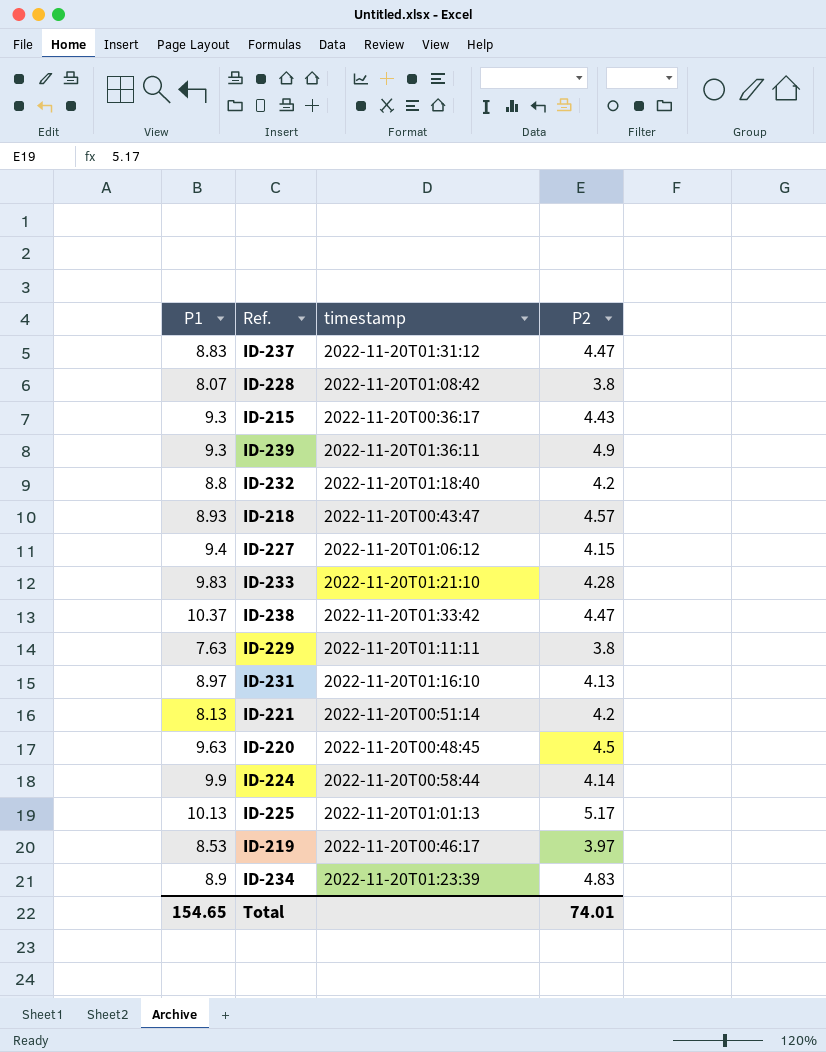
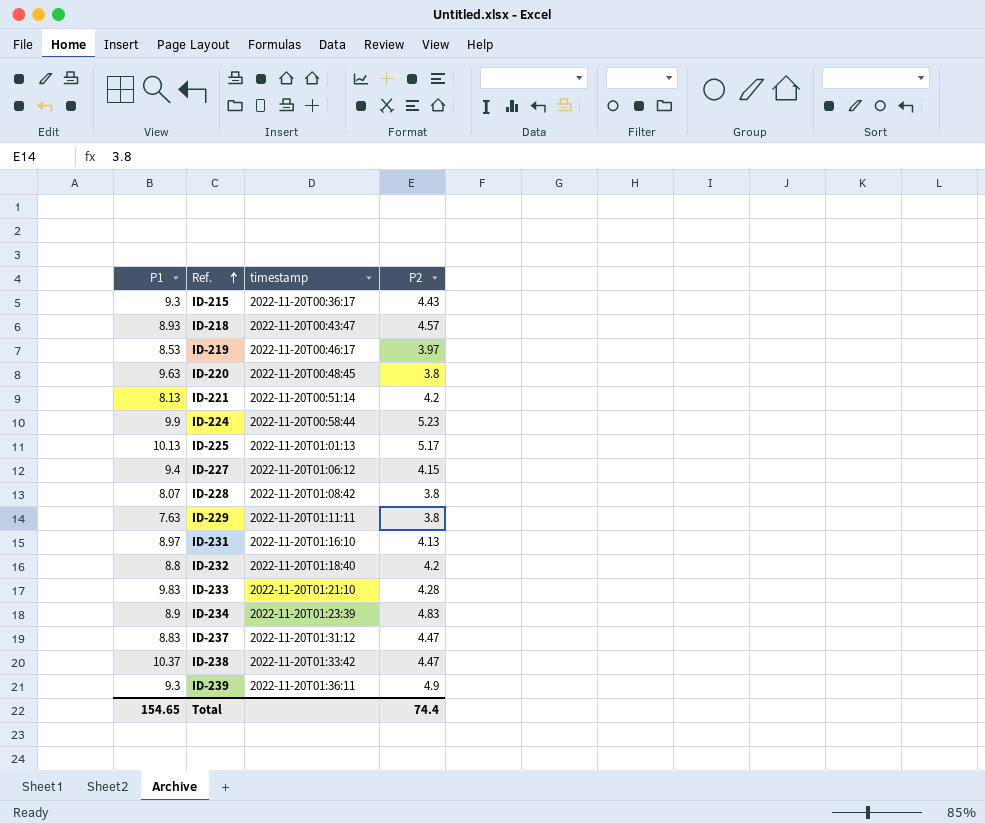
row order: none -> Ref. ascending
ID-220 | P2: 4.5 -> 3.8
ID-224 | P2: 4.14 -> 5.23
Total | P2: 74.01 -> 74.4

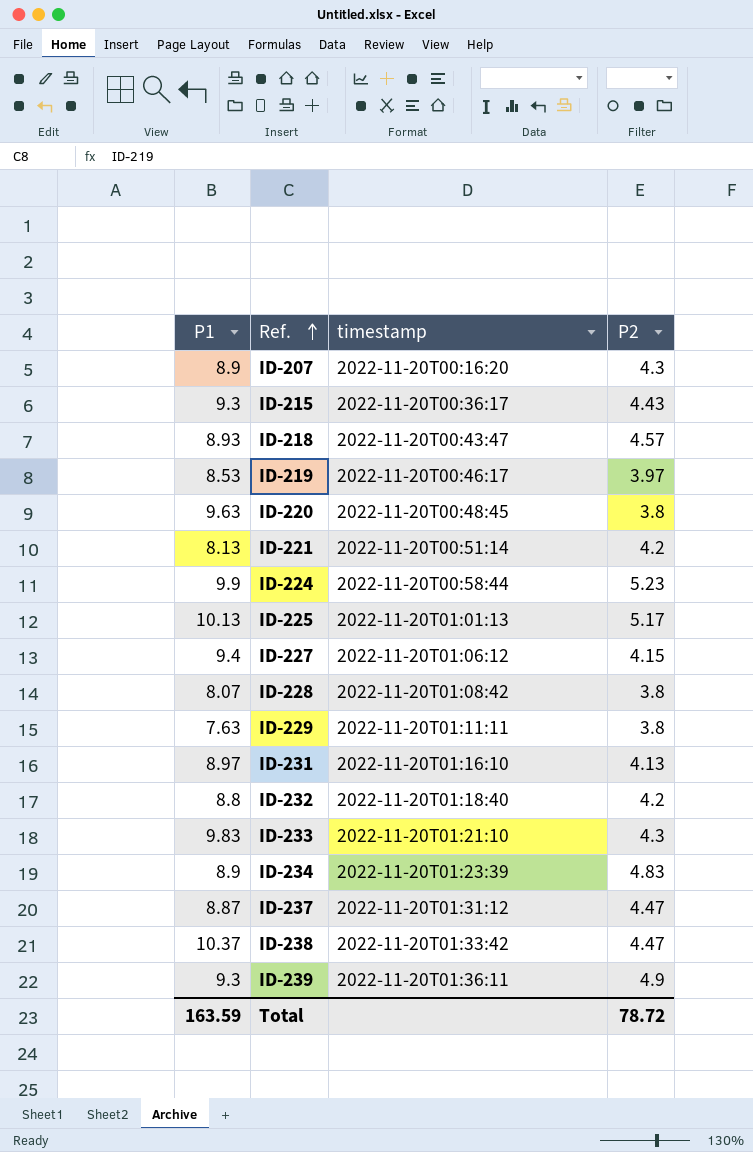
row ID-207: none -> 8.9 | 2022-11-20T00:16:20 | 4.3
ID-233 | P2: 4.28 -> 4.3
ID-237 | P1: 8.83 -> 8.87
Total | P1: 154.65 -> 163.59
Total | P2: 74.4 -> 78.72

